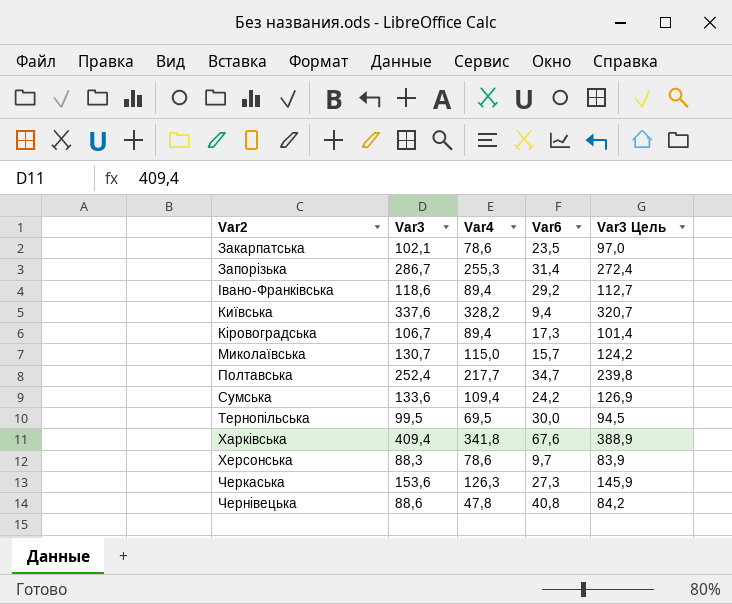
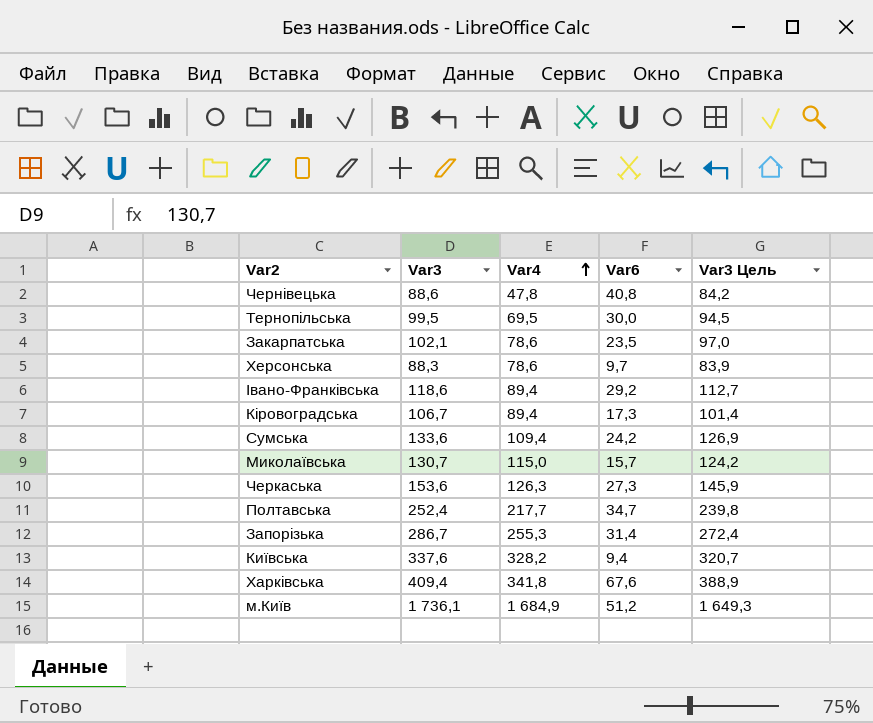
row order: none -> Var4 ascending
row м.Київ: none -> 1 736,1 | 1 684,9 | 51,2 | 1 649,3

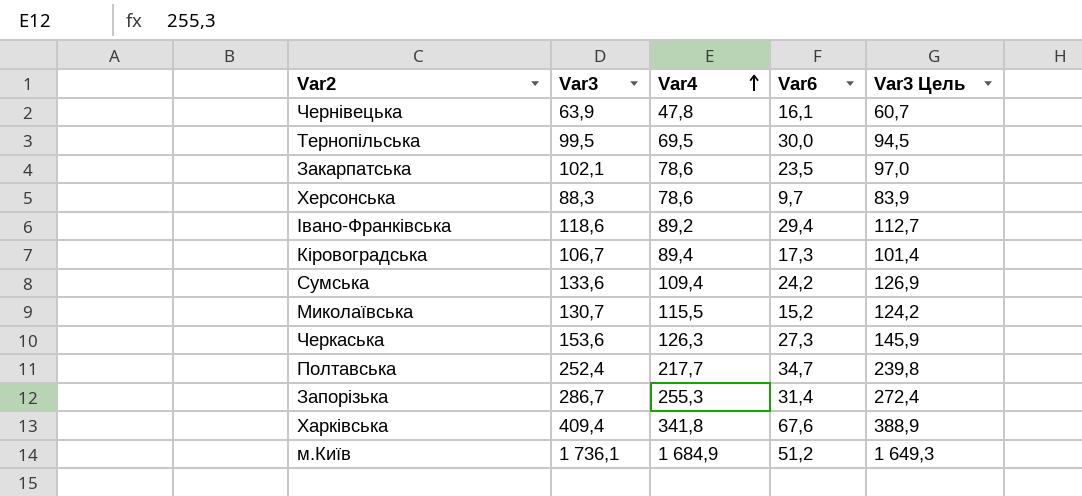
row Київська: 337,6 | 328,2 | 9,4 | 320,7 -> none
Чернівецька | Var3: 88,6 -> 63,9
Чернівецька | Var6: 40,8 -> 16,1
Чернівецька | Var3 Цель: 84,2 -> 60,7
Івано-Франківська | Var4: 89,4 -> 89,2
Івано-Франківська | Var6: 29,2 -> 29,4
Миколаївська | Var4: 115,0 -> 115,5
Миколаївська | Var6: 15,7 -> 15,2

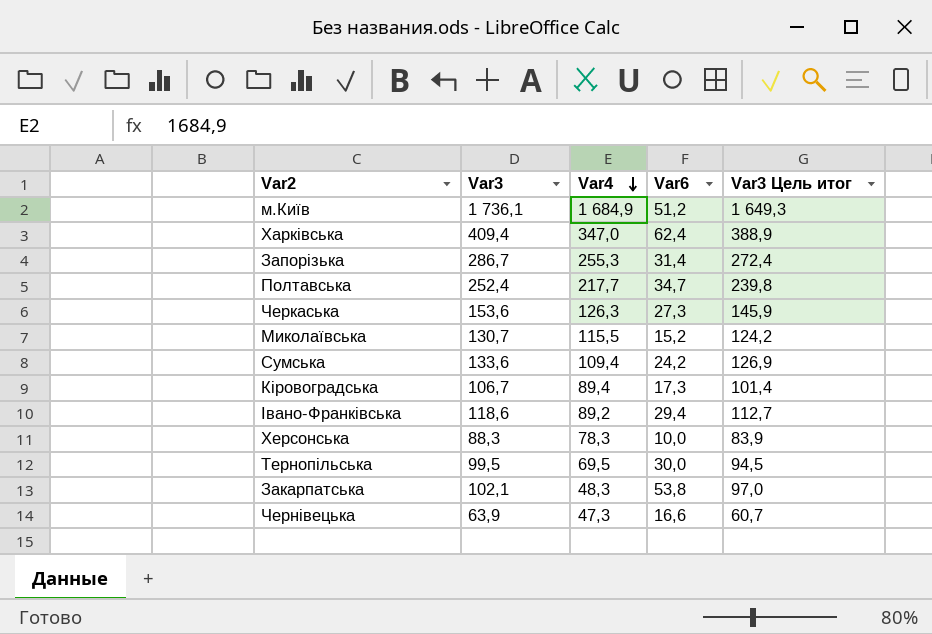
row order: Var4 ascending -> Var4 descending
column name: Var3 Цель -> Var3 Цель итог
Харківська | Var4: 341,8 -> 347,0
Харківська | Var6: 67,6 -> 62,4
Херсонська | Var4: 78,6 -> 78,3
Херсонська | Var6: 9,7 -> 10,0
Закарпатська | Var4: 78,6 -> 48,3
Закарпатська | Var6: 23,5 -> 53,8
Чернівецька | Var4: 47,8 -> 47,3
Чернівецька | Var6: 16,1 -> 16,6

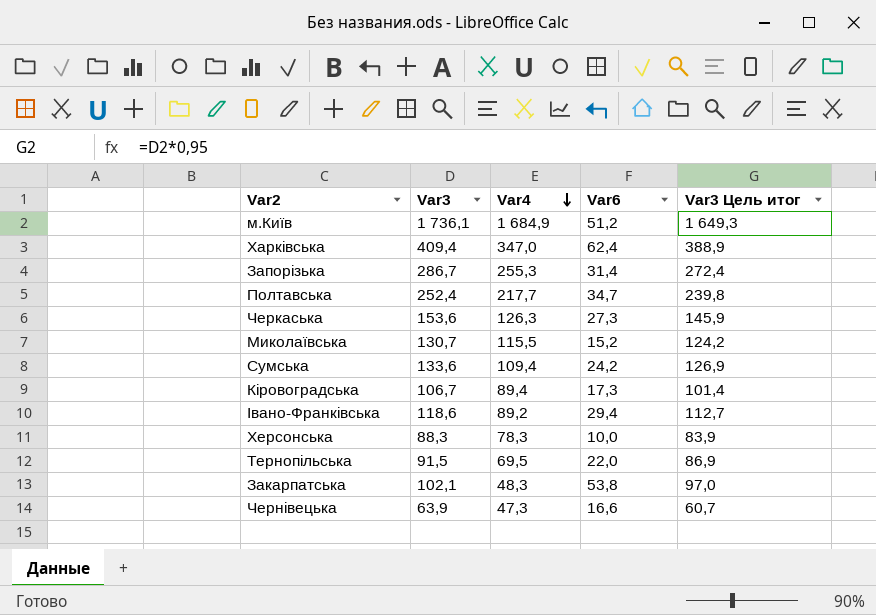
Тернопільська | Var3: 99,5 -> 91,5
Тернопільська | Var6: 30,0 -> 22,0
Тернопільська | Var3 Цель итог: 94,5 -> 86,9

